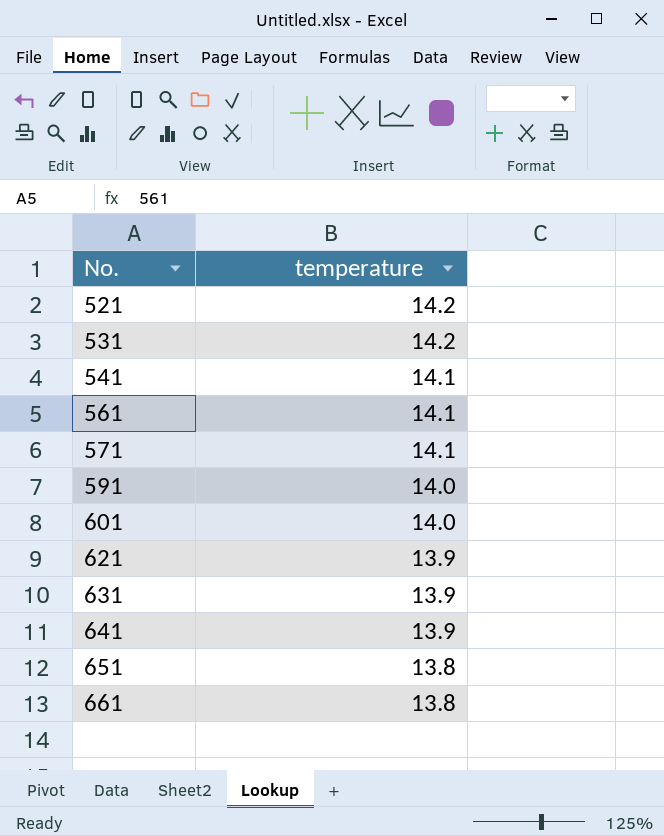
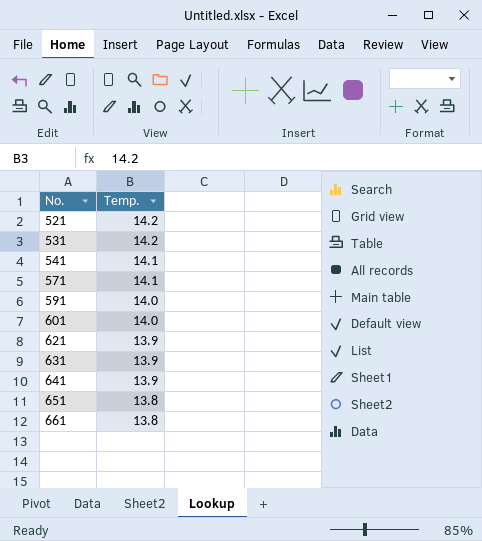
column name: temperature -> Temp.
row 561: 14.1 -> none

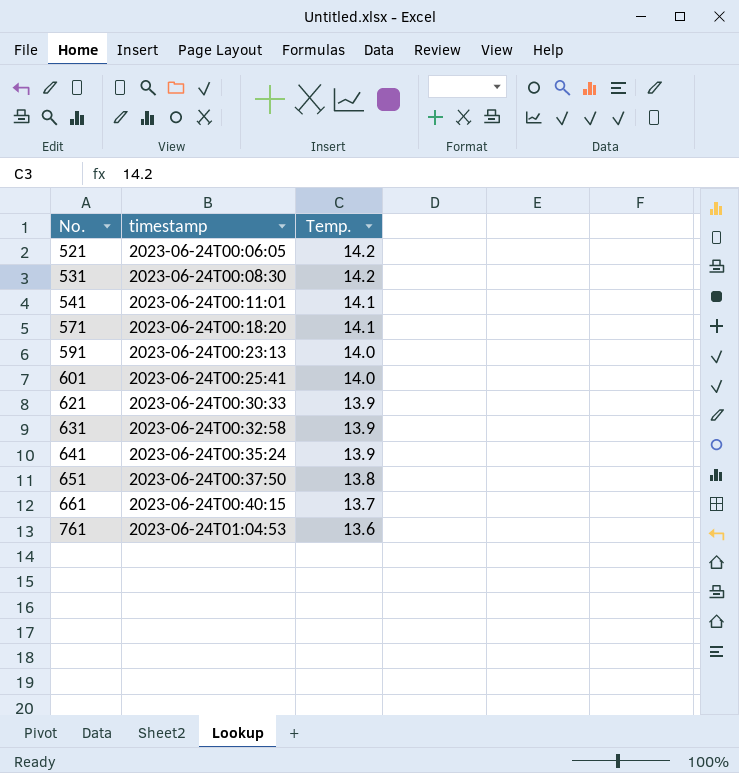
column timestamp | position: none -> 2
661 | Temp.: 13.8 -> 13.7
row 761: none -> 2023-06-24T01:04:53 | 13.6

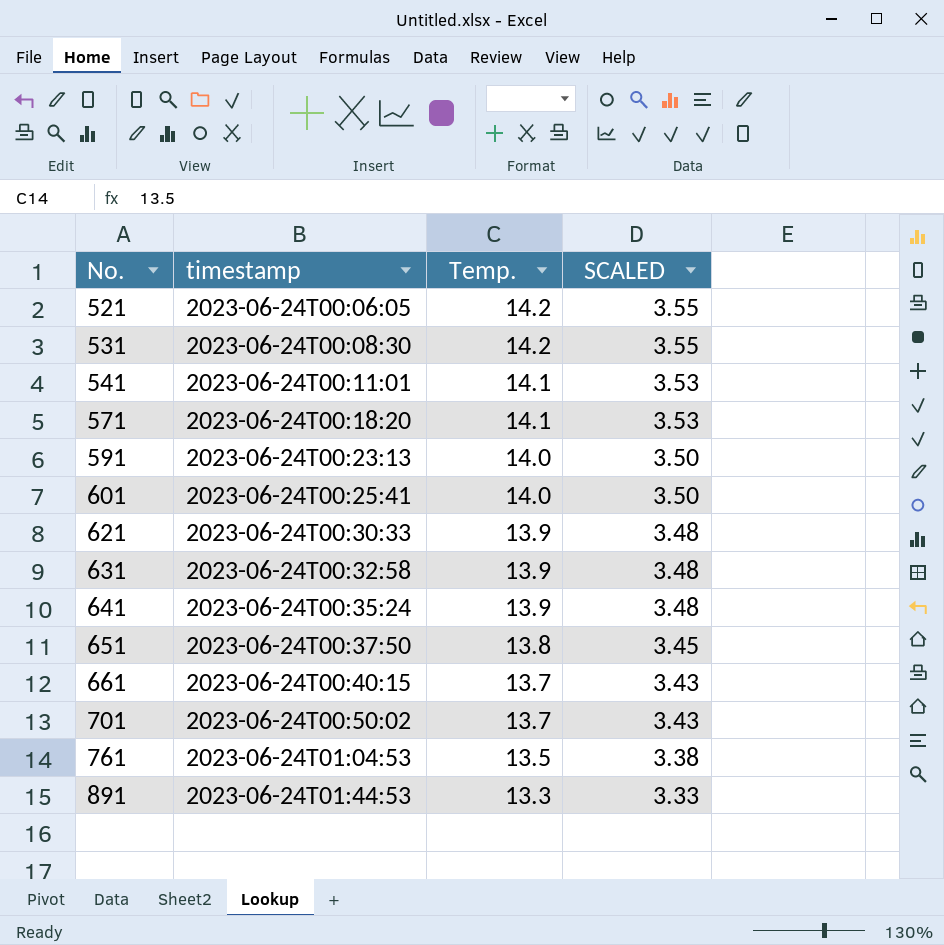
column SCALED | formula: none -> [Temp.] * 0.25
row 701: none -> 2023-06-24T00:50:02 | 13.7 | 3.43
761 | Temp.: 13.6 -> 13.5
row 891: none -> 2023-06-24T01:44:53 | 13.3 | 3.33

